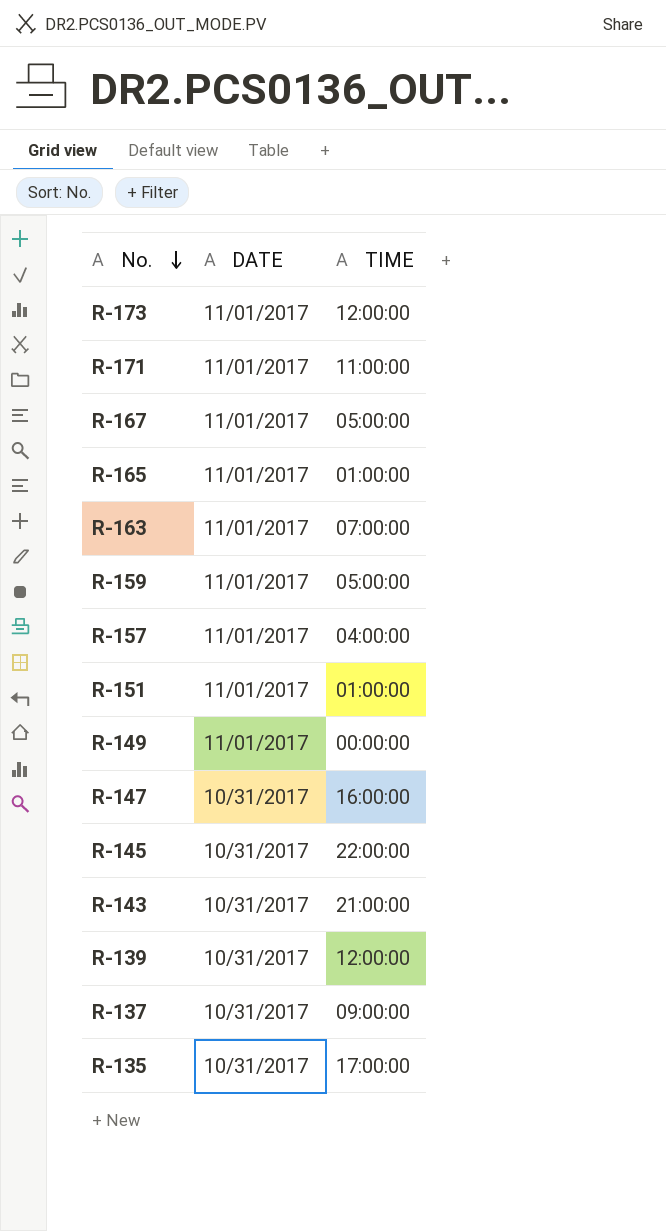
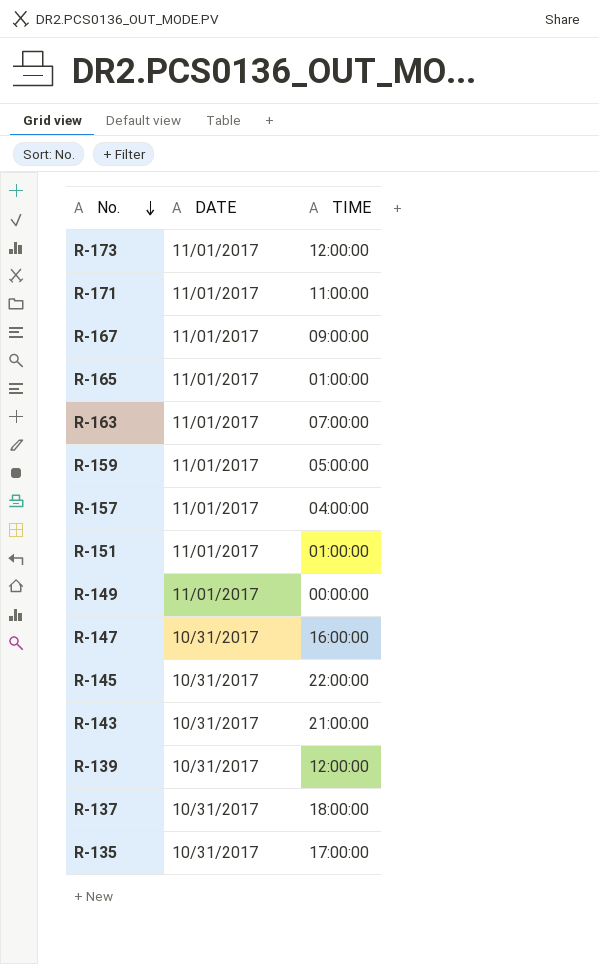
R-167 | TIME: 05:00:00 -> 09:00:00
R-137 | TIME: 09:00:00 -> 18:00:00

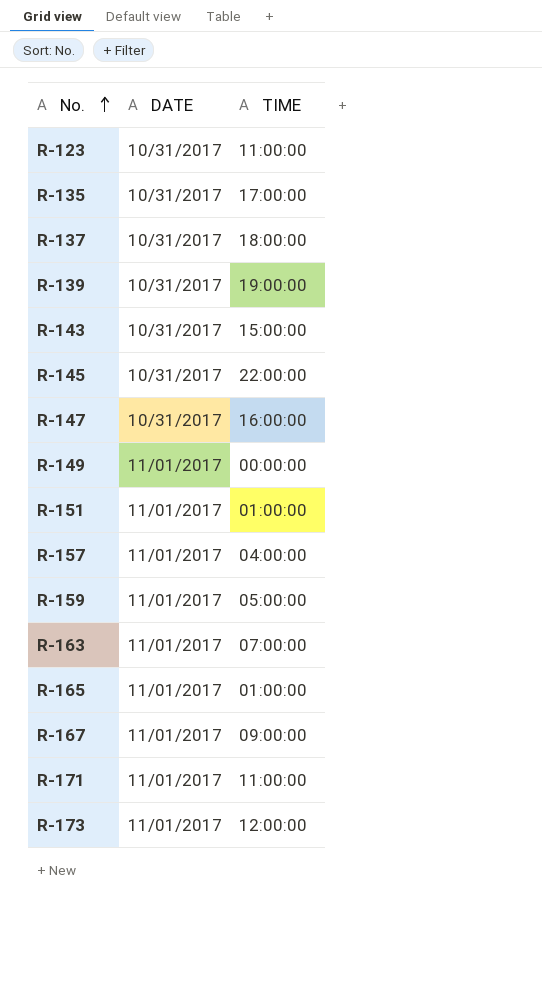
row order: No. descending -> No. ascending
row R-123: none -> 10/31/2017 | 11:00:00
R-139 | TIME: 12:00:00 -> 19:00:00
R-143 | TIME: 21:00:00 -> 15:00:00

